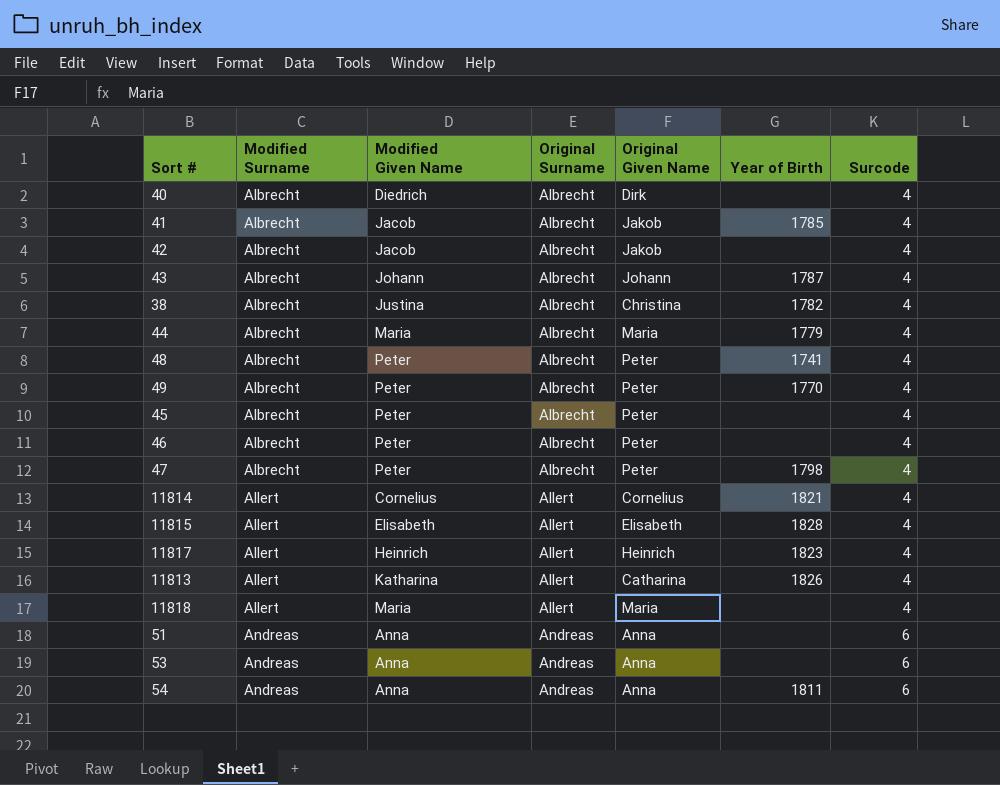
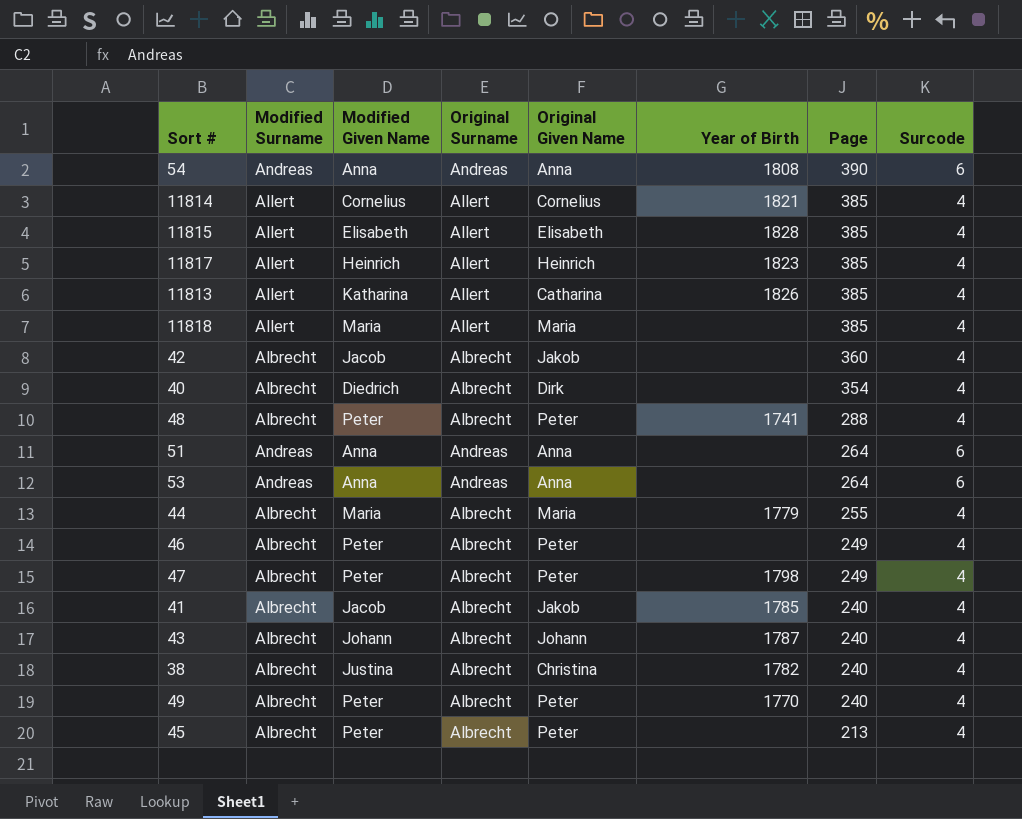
row order: Modified Surname ascending -> Page descending
column Page | position: none -> 7
54 | Year of Birth: 1811 -> 1808

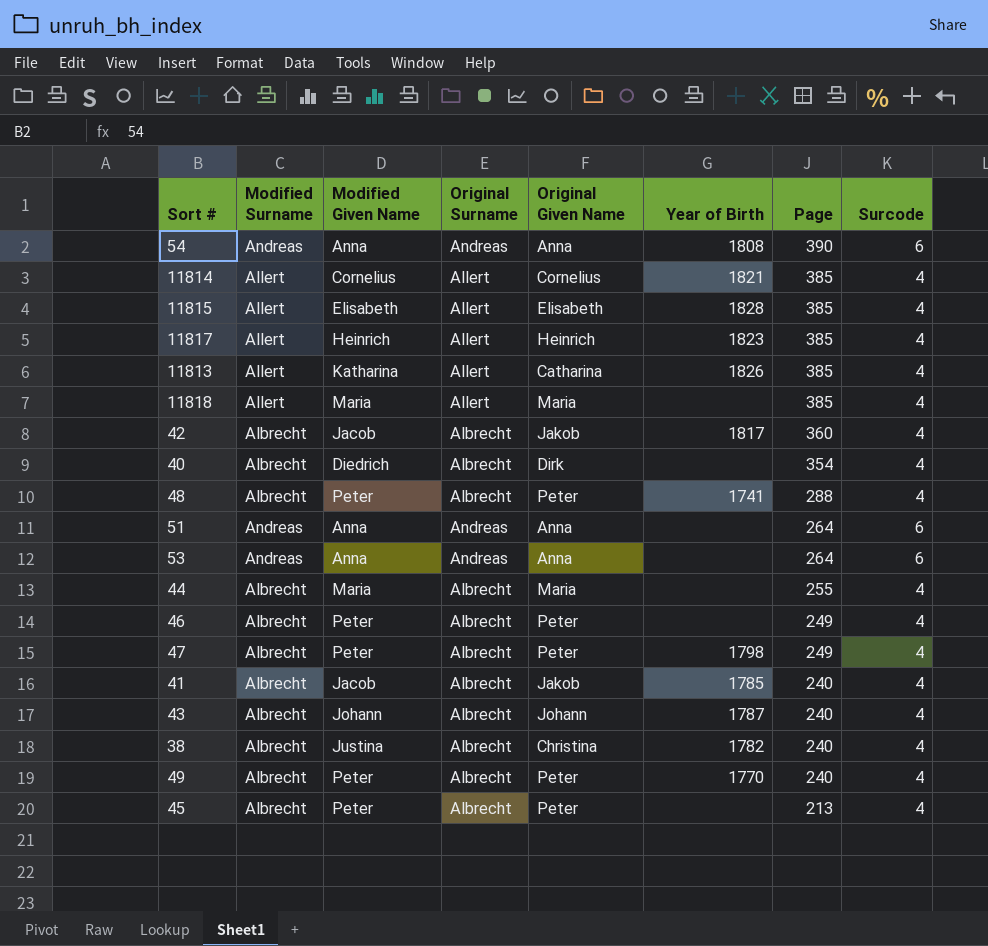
42 | Year of Birth: none -> 1817
44 | Year of Birth: 1779 -> none

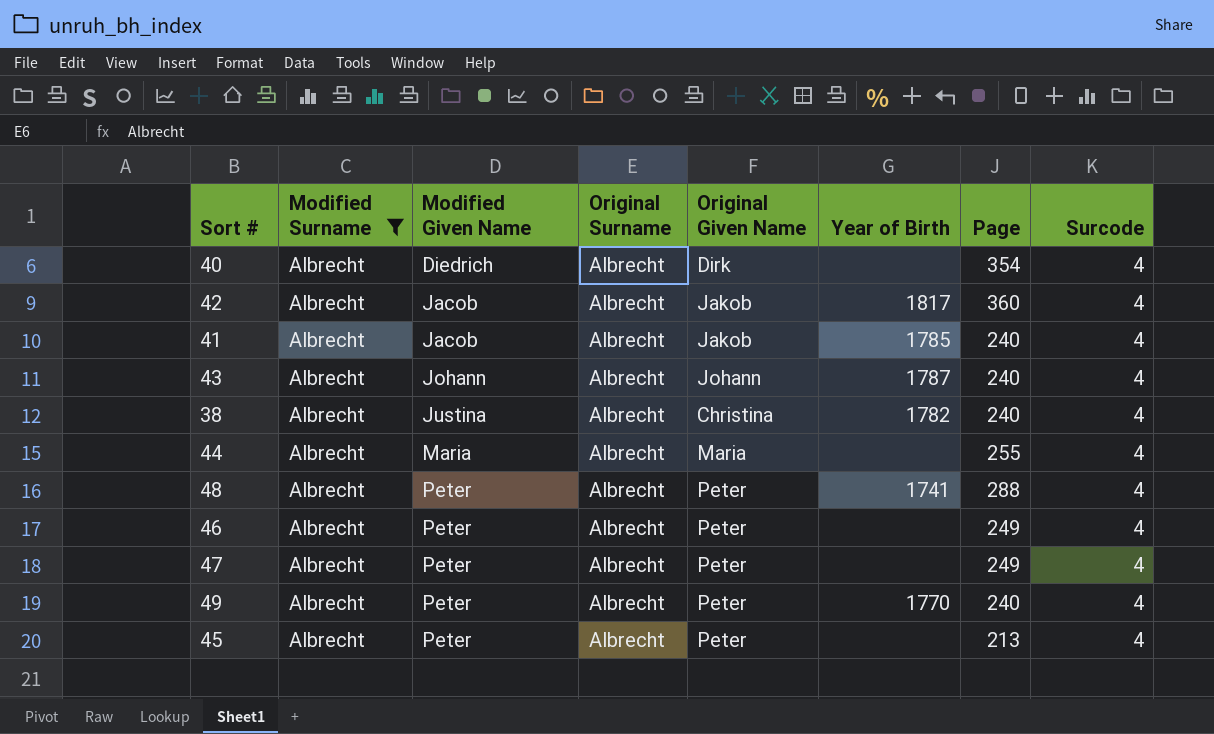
filter: none -> Modified Surname = Albrecht
row order: Page descending -> Modified Given Name ascending
47 | Year of Birth: 1798 -> none

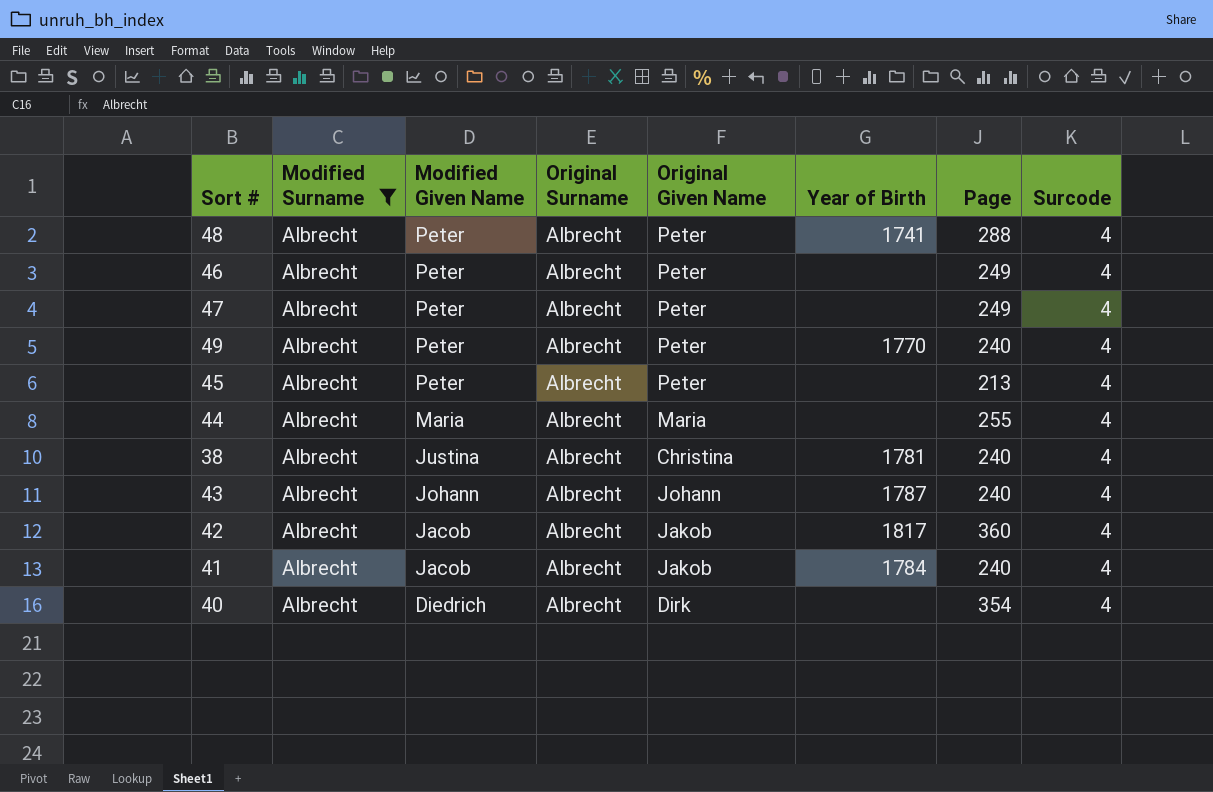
row order: Modified Given Name ascending -> Modified Given Name descending
38 | Year of Birth: 1782 -> 1781
41 | Year of Birth: 1785 -> 1784

